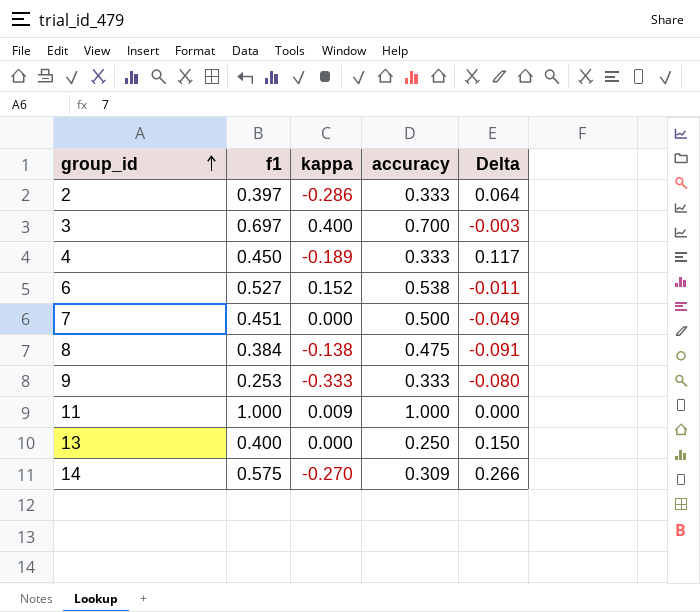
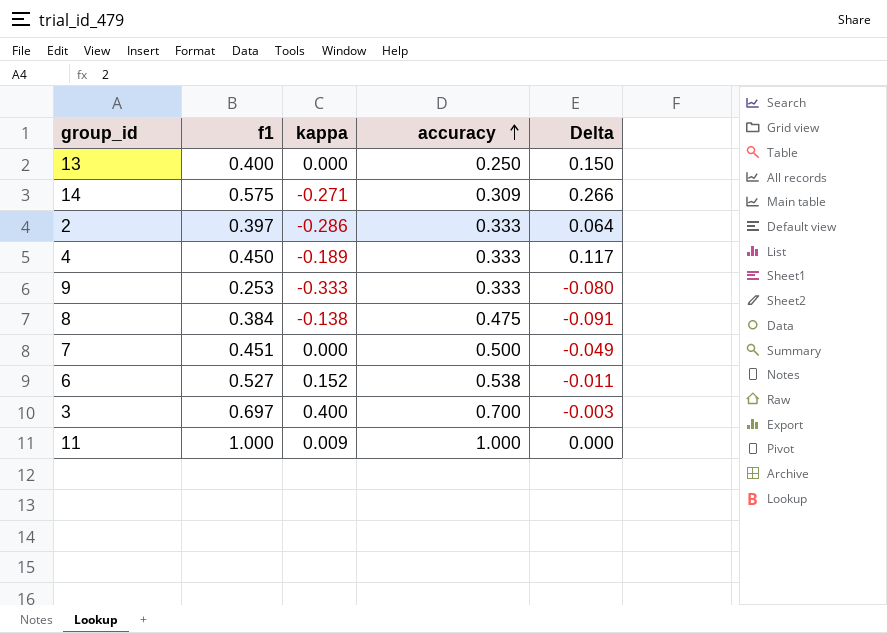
row order: group_id ascending -> accuracy ascending
14 | kappa: -0.270 -> -0.271

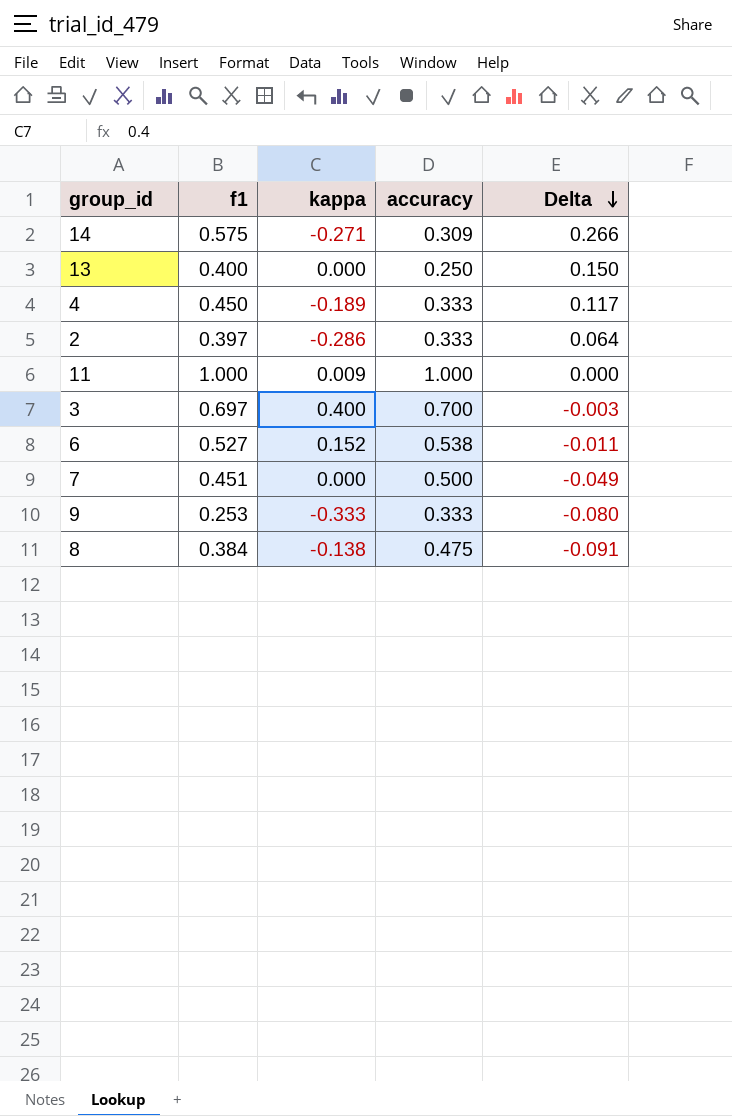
row order: accuracy ascending -> Delta descending

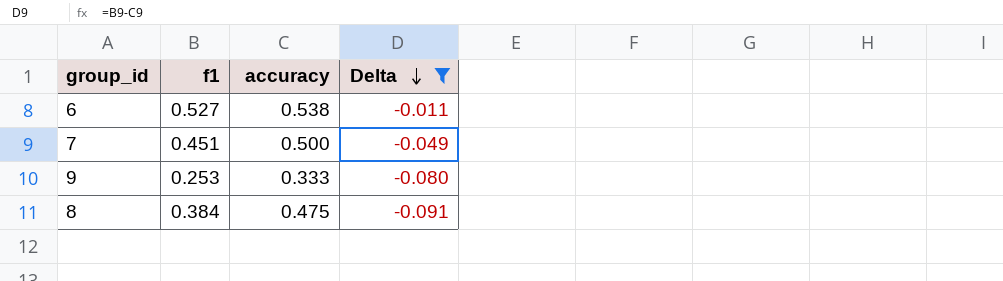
filter: none -> Delta <= -0.011
column kappa | position: 3 -> none

